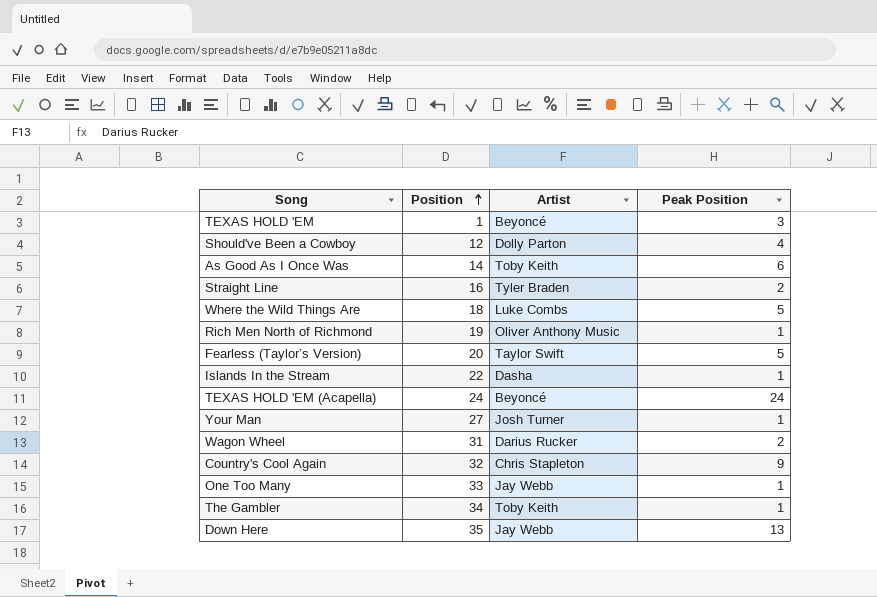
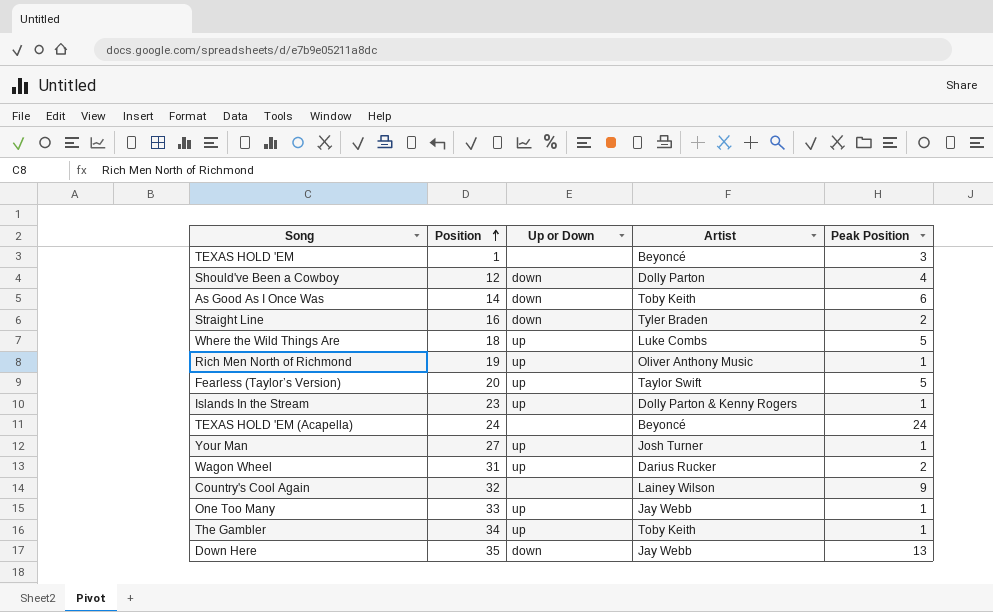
column Up or Down | position: none -> 3
Islands In the Stream | Position: 22 -> 23
Islands In the Stream | Artist: Dasha -> Dolly Parton & Kenny Rogers
Country's Cool Again | Artist: Chris Stapleton -> Lainey Wilson

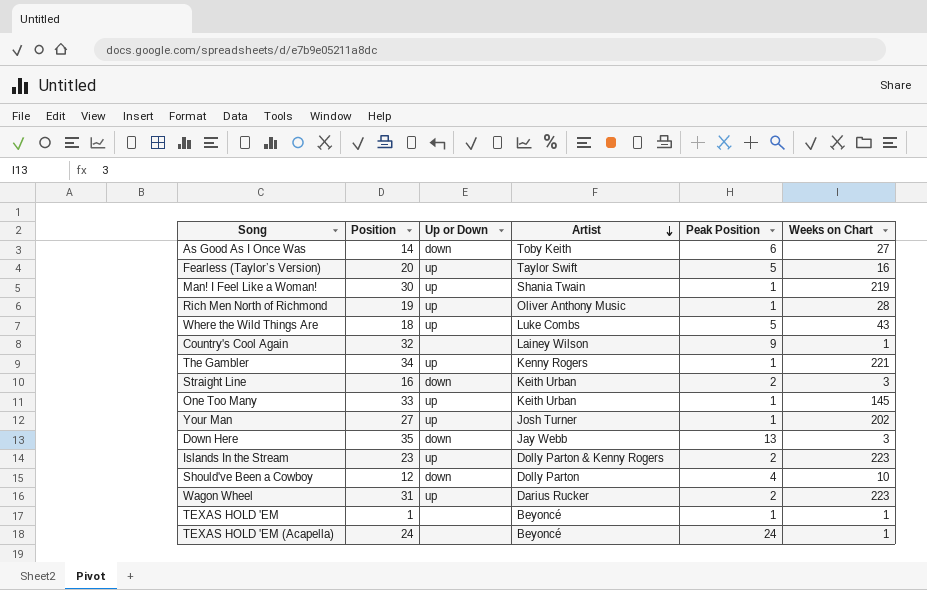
row order: Position ascending -> Artist descending
column Weeks on Chart | position: none -> 6
row Man! I Feel Like a Woman!: none -> 30 | up | Shania Twain | 1 | 219
The Gambler | Artist: Toby Keith -> Kenny Rogers
Straight Line | Artist: Tyler Braden -> Keith Urban
One Too Many | Artist: Jay Webb -> Keith Urban
Islands In the Stream | Peak Position: 1 -> 2
TEXAS HOLD 'EM | Peak Position: 3 -> 1

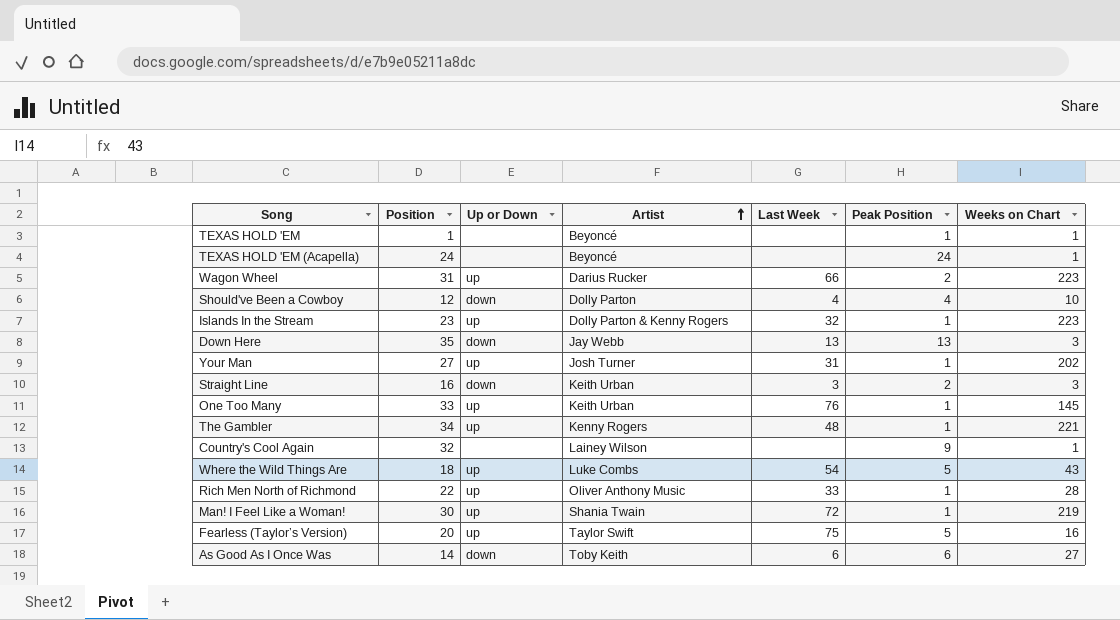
row order: Artist descending -> Artist ascending
column Last Week | position: none -> 5
Islands In the Stream | Peak Position: 2 -> 1
Rich Men North of Richmond | Position: 19 -> 22

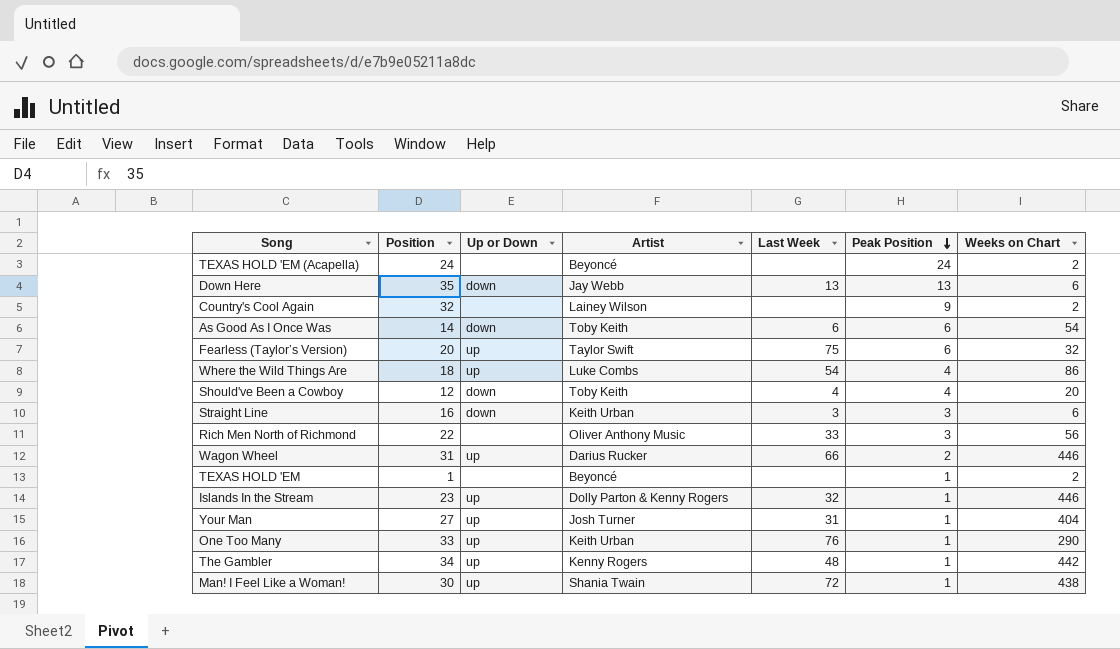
row order: Artist ascending -> Peak Position descending
TEXAS HOLD 'EM (Acapella) | Weeks on Chart: 1 -> 2
Down Here | Weeks on Chart: 3 -> 6
Country's Cool Again | Weeks on Chart: 1 -> 2
As Good As I Once Was | Weeks on Chart: 27 -> 54
Fearless (Taylor’s Version) | Peak Position: 5 -> 6
Fearless (Taylor’s Version) | Weeks on Chart: 16 -> 32
Where the Wild Things Are | Peak Position: 5 -> 4
Where the Wild Things Are | Weeks on Chart: 43 -> 86
Should've Been a Cowboy | Artist: Dolly Parton -> Toby Keith
Should've Been a Cowboy | Weeks on Chart: 10 -> 20
Straight Line | Peak Position: 2 -> 3
Straight Line | Weeks on Chart: 3 -> 6
Rich Men North of Richmond | Up or Down: up -> none
Rich Men North of Richmond | Peak Position: 1 -> 3
Rich Men North of Richmond | Weeks on Chart: 28 -> 56
Wagon Wheel | Weeks on Chart: 223 -> 446
TEXAS HOLD 'EM | Weeks on Chart: 1 -> 2
Islands In the Stream | Weeks on Chart: 223 -> 446
Your Man | Weeks on Chart: 202 -> 404
One Too Many | Weeks on Chart: 145 -> 290
The Gambler | Weeks on Chart: 221 -> 442
Man! I Feel Like a Woman! | Weeks on Chart: 219 -> 438

